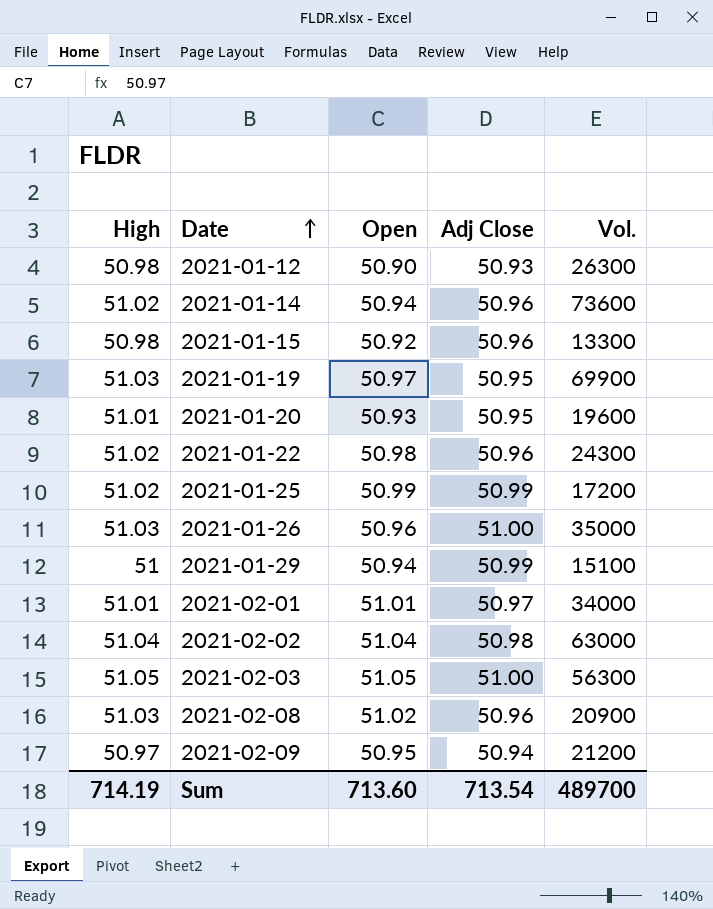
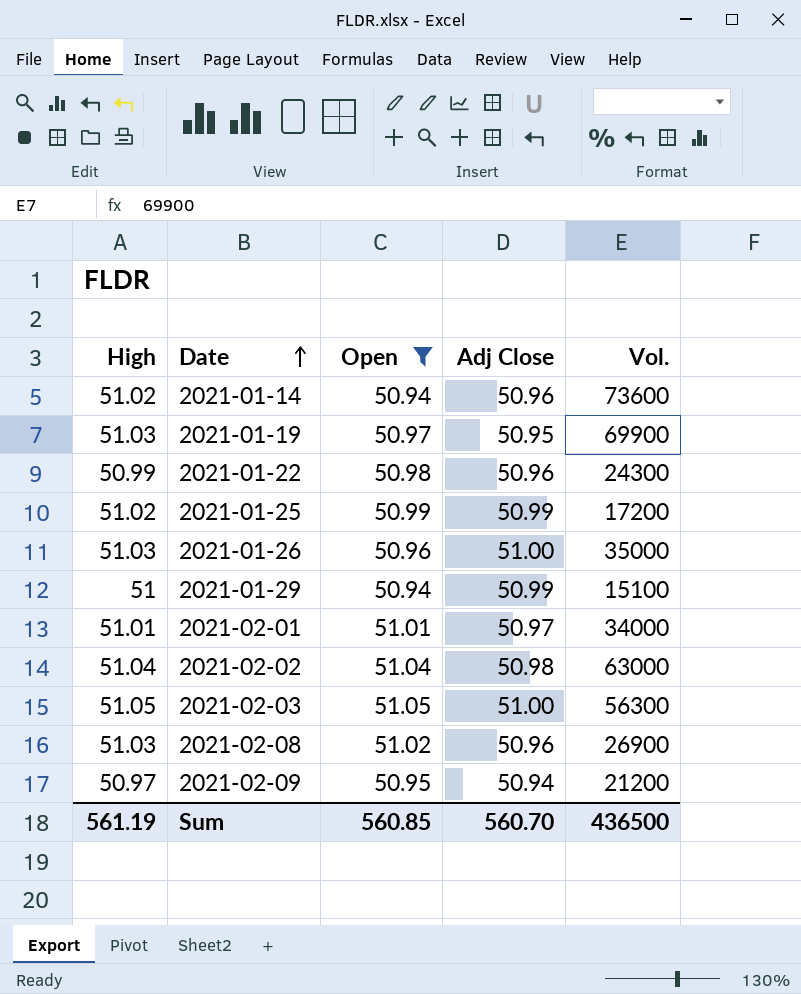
filter: none -> Open >= 50.94
2021-01-22 | High: 51.02 -> 50.99
2021-02-08 | Vol.: 20900 -> 26900
Sum | High: 714.19 -> 561.19
Sum | Open: 713.60 -> 560.85
Sum | Adj Close: 713.54 -> 560.70
Sum | Vol.: 489700 -> 436500

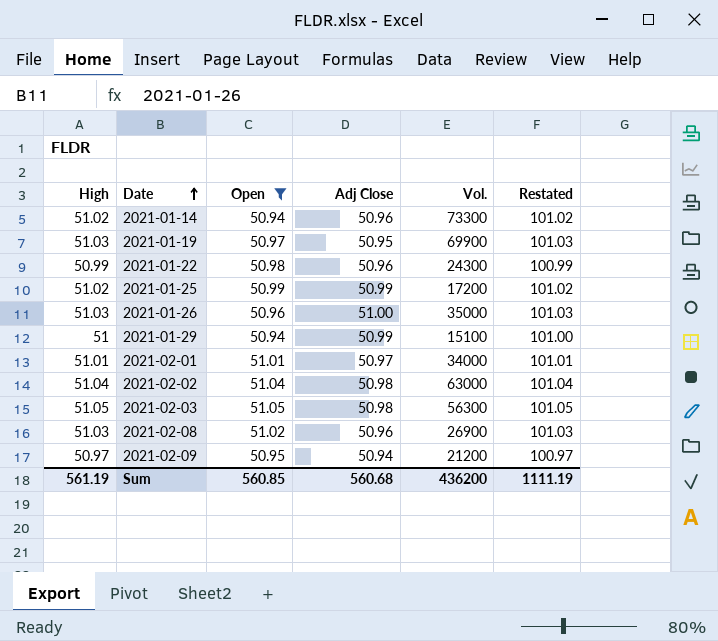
column Restated | formula: none -> [High] + 50
2021-01-14 | Vol.: 73600 -> 73300
2021-02-03 | Adj Close: 51.00 -> 50.98
Sum | Adj Close: 560.70 -> 560.68
Sum | Vol.: 436500 -> 436200

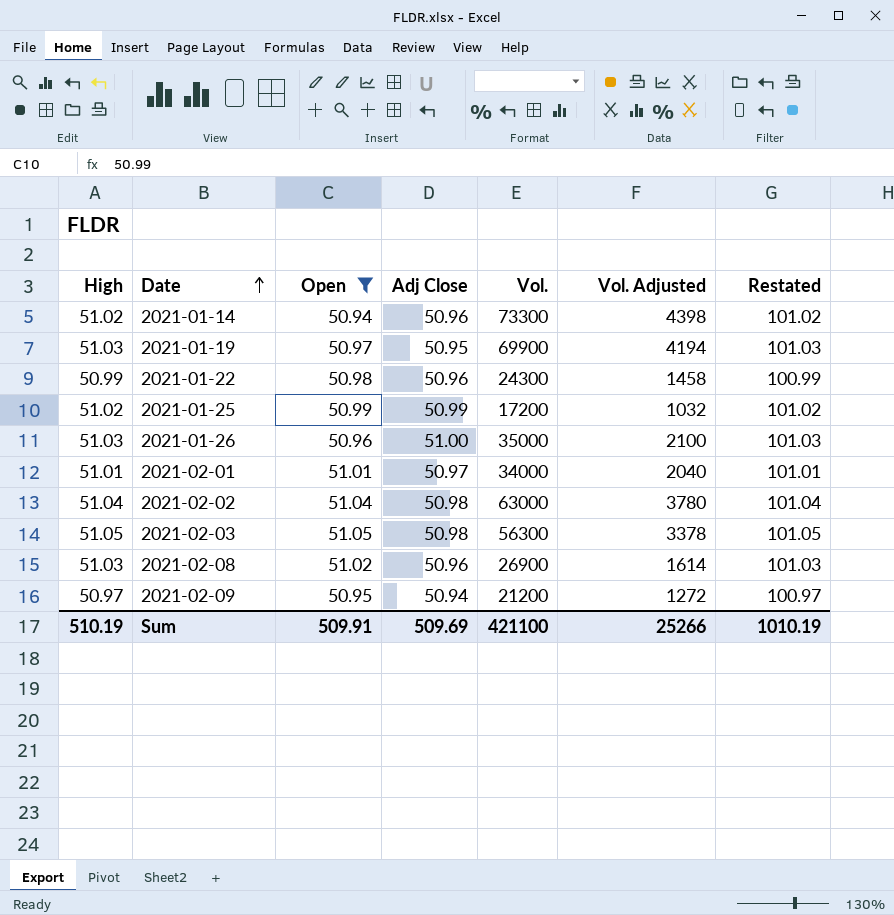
column Vol. Adjusted | formula: none -> [Vol.] * 0.06
row 2021-01-29: 51 | 50.94 | 50.99 | 15100 | 101.00 -> none
Sum | High: 561.19 -> 510.19
Sum | Open: 560.85 -> 509.91
Sum | Adj Close: 560.68 -> 509.69
Sum | Vol.: 436200 -> 421100
Sum | Restated: 1111.19 -> 1010.19

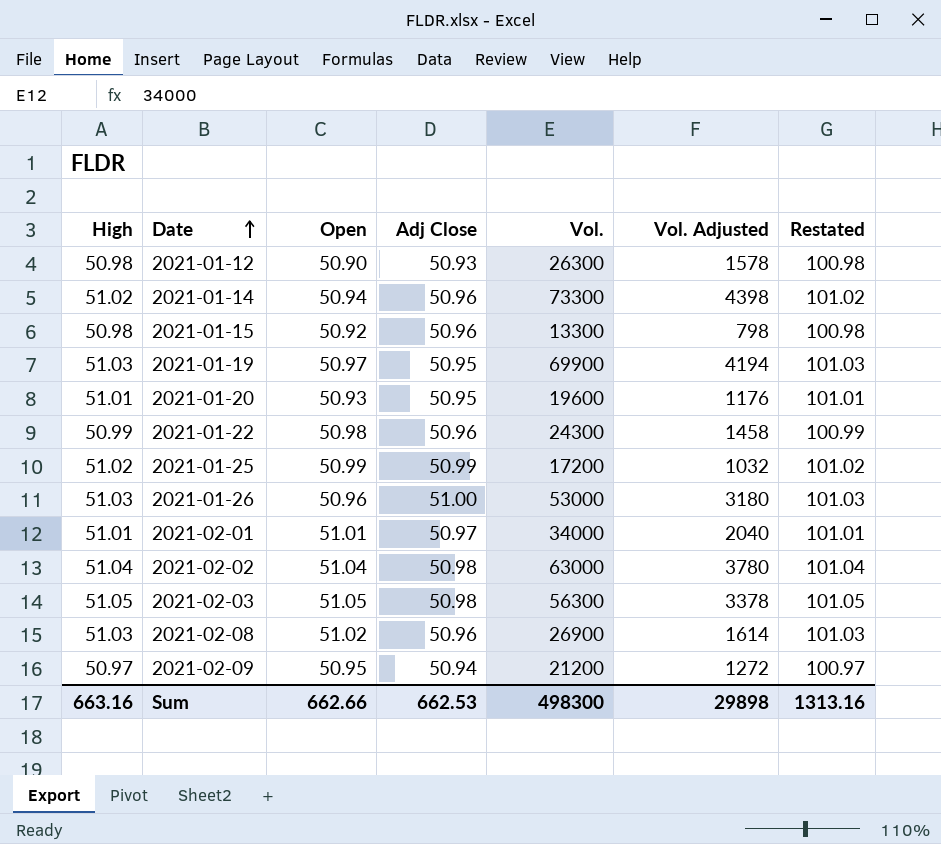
filter: Open >= 50.94 -> none
2021-01-26 | Vol.: 35000 -> 53000
2021-01-26 | Vol. Adjusted: 2100 -> 3180
Sum | High: 510.19 -> 663.16
Sum | Open: 509.91 -> 662.66
Sum | Adj Close: 509.69 -> 662.53
Sum | Vol.: 421100 -> 498300
Sum | Vol. Adjusted: 25266 -> 29898
Sum | Restated: 1010.19 -> 1313.16

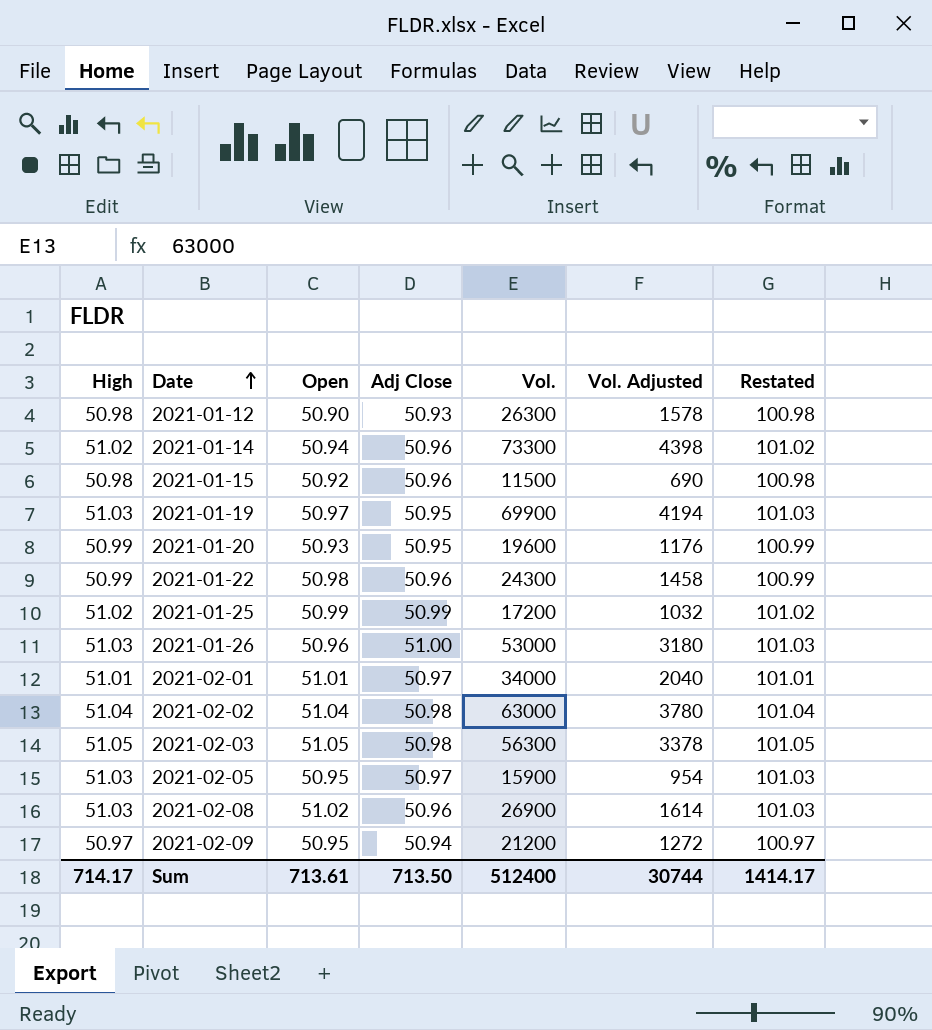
2021-01-15 | Vol.: 13300 -> 11500
2021-01-15 | Vol. Adjusted: 798 -> 690
2021-01-20 | High: 51.01 -> 50.99
2021-01-20 | Restated: 101.01 -> 100.99
row 2021-02-05: none -> 51.03 | 50.95 | 50.97 | 15900 | 954 | 101.03
Sum | High: 663.16 -> 714.17
Sum | Open: 662.66 -> 713.61
Sum | Adj Close: 662.53 -> 713.50
Sum | Vol.: 498300 -> 512400
Sum | Vol. Adjusted: 29898 -> 30744
Sum | Restated: 1313.16 -> 1414.17

